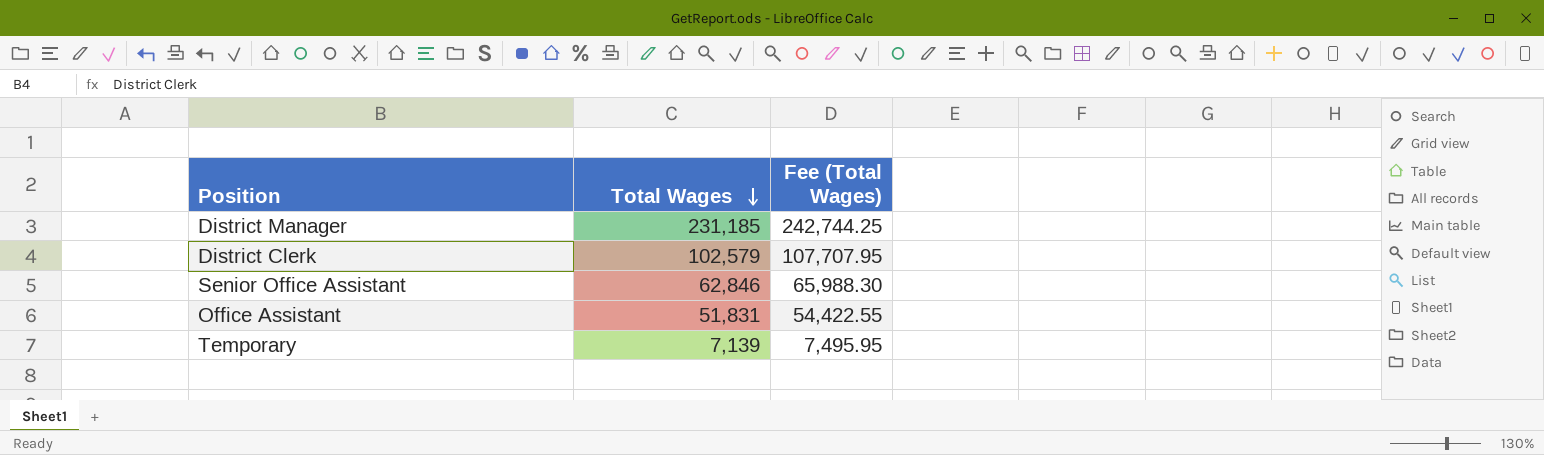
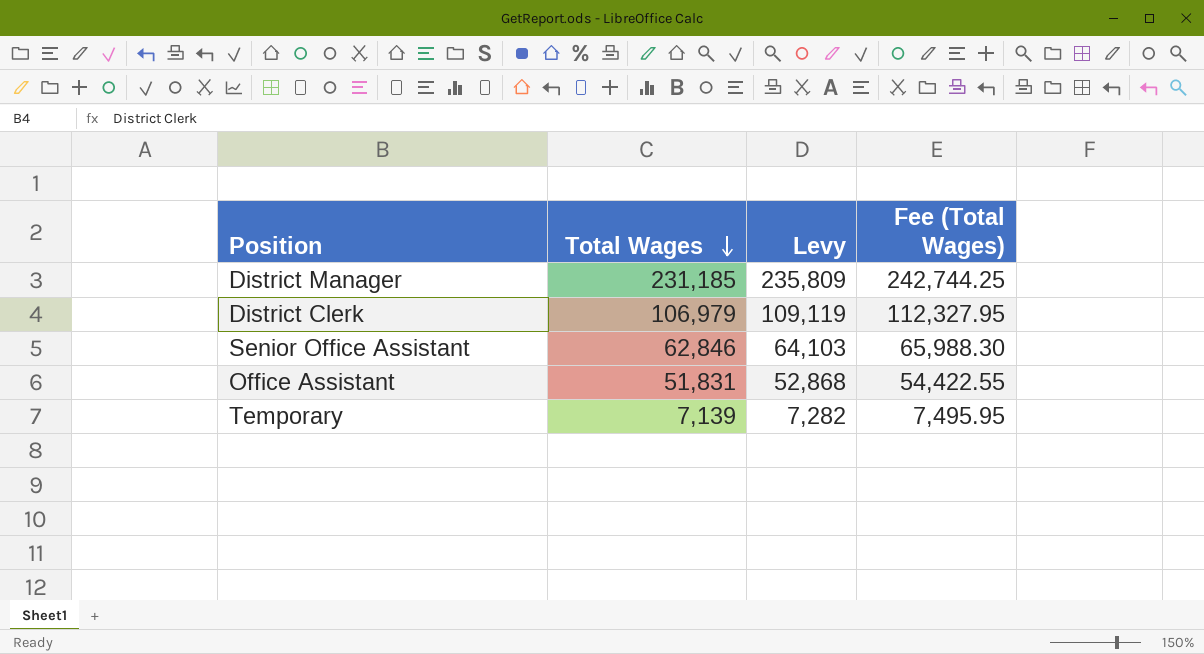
column Levy | formula: none -> [Total Wages] * 1.02
District Clerk | Total Wages: 102,579 -> 106,979
District Clerk | Fee (Total Wages): 107,707.95 -> 112,327.95

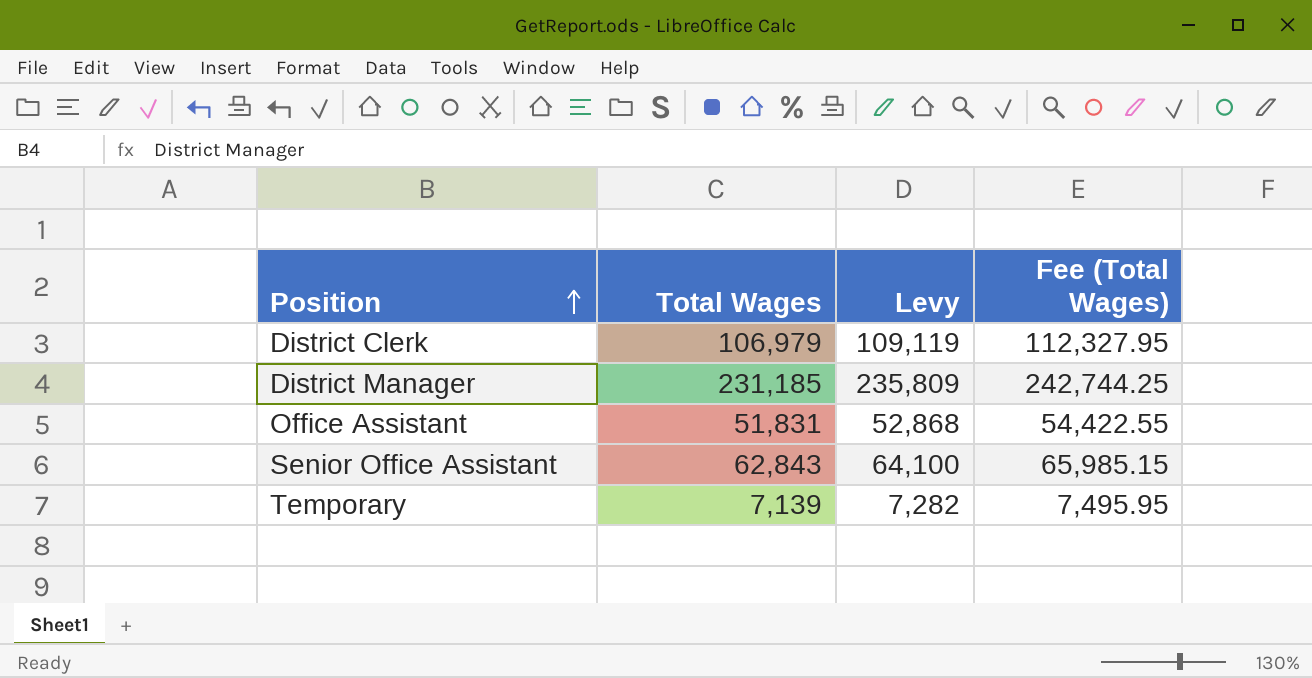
row order: Total Wages descending -> Position ascending
Senior Office Assistant | Total Wages: 62,846 -> 62,843
Senior Office Assistant | Levy: 64,103 -> 64,100
Senior Office Assistant | Fee (Total Wages): 65,988.30 -> 65,985.15

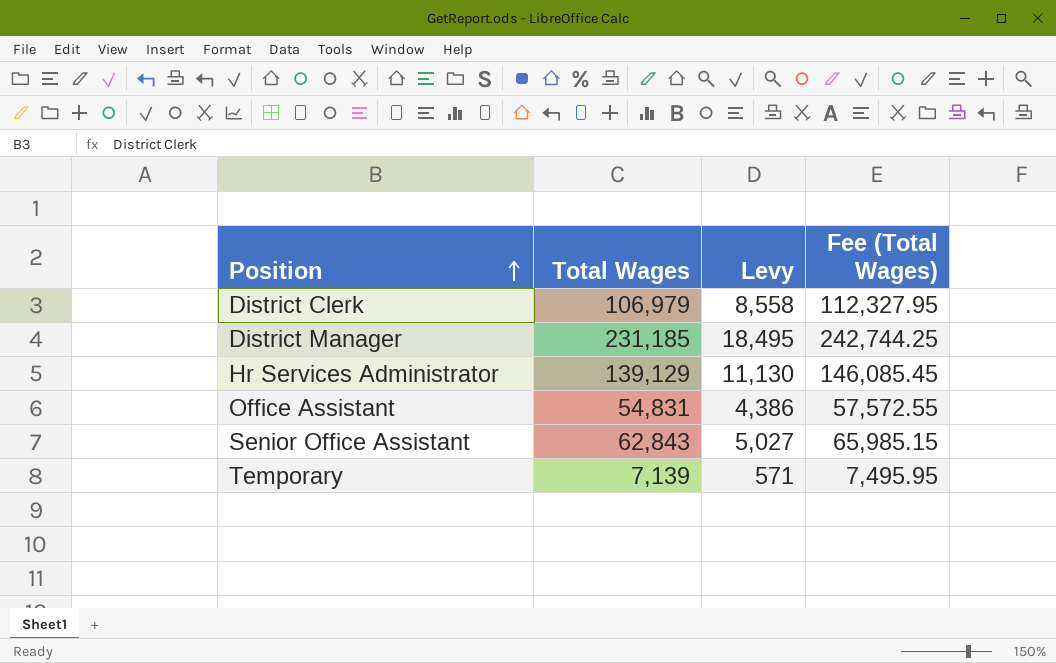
column Levy | formula: [Total Wages] * 1.02 -> [Total Wages] * 0.08
row Hr Services Administrator: none -> 139,129 | 11,130 | 146,085.45
Office Assistant | Total Wages: 51,831 -> 54,831
Office Assistant | Fee (Total Wages): 54,422.55 -> 57,572.55

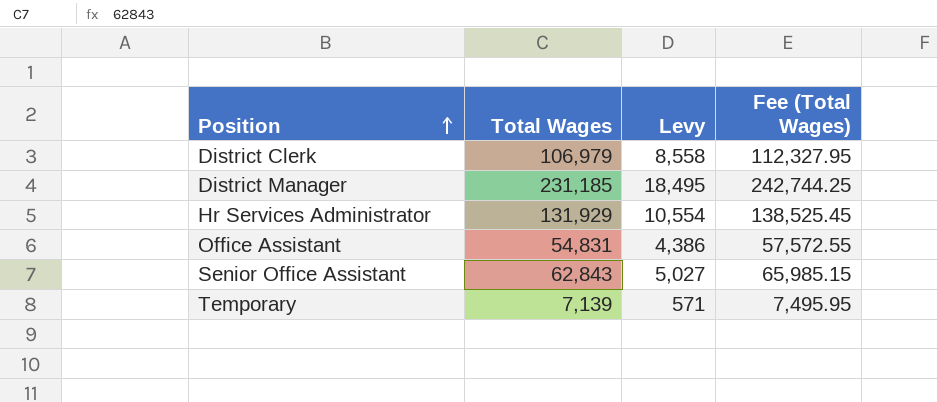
Hr Services Administrator | Total Wages: 139,129 -> 131,929
Hr Services Administrator | Levy: 11,130 -> 10,554
Hr Services Administrator | Fee (Total Wages): 146,085.45 -> 138,525.45

